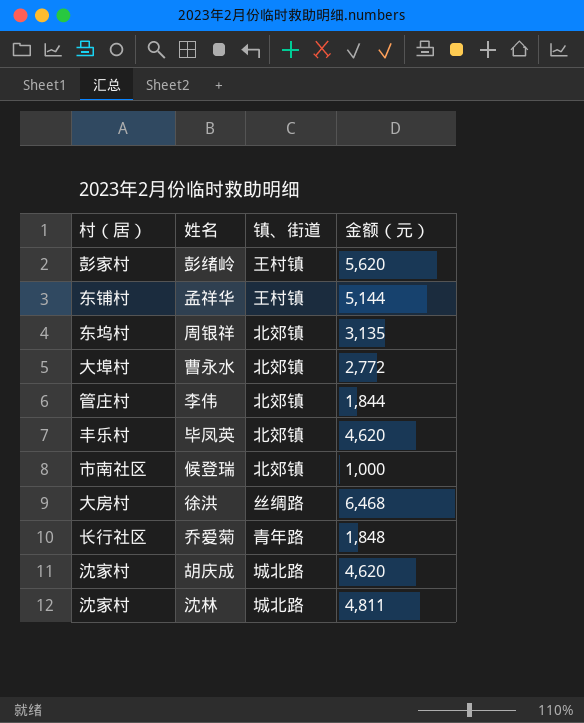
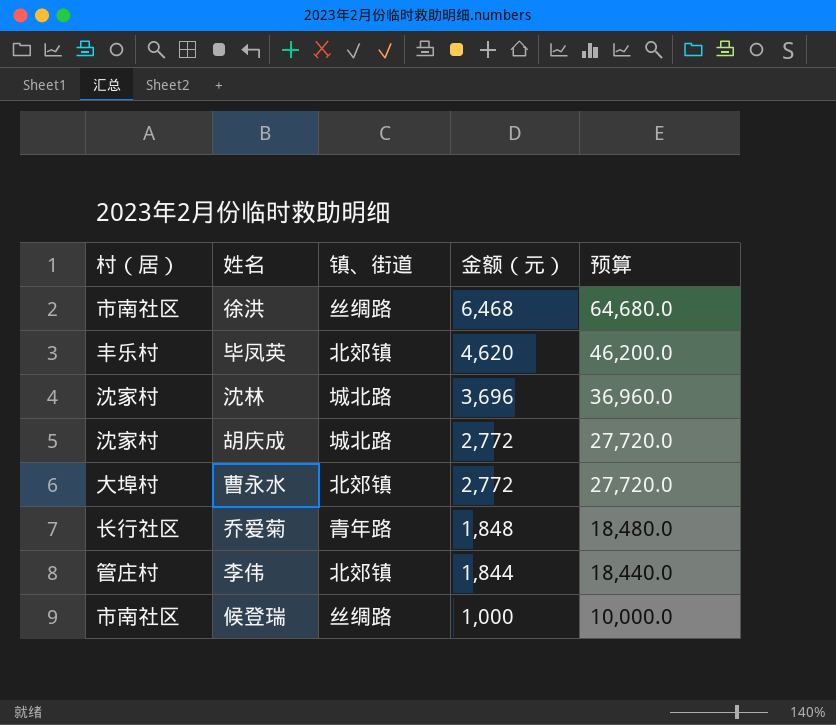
row order: none -> 金额（元） descending
column 预算 | formula: none -> [金额（元）] * 10
row 彭绪岭: 彭家村 | 王村镇 | 5,620 -> none
row 孟祥华: 东铺村 | 王村镇 | 5,144 -> none
row 周银祥: 东坞村 | 北郊镇 | 3,135 -> none
徐洪 | 村（居）: 大房村 -> 市南社区
沈林 | 金额（元）: 4,811 -> 3,696
胡庆成 | 金额（元）: 4,620 -> 2,772
候登瑞 | 镇、街道: 北郊镇 -> 丝绸路

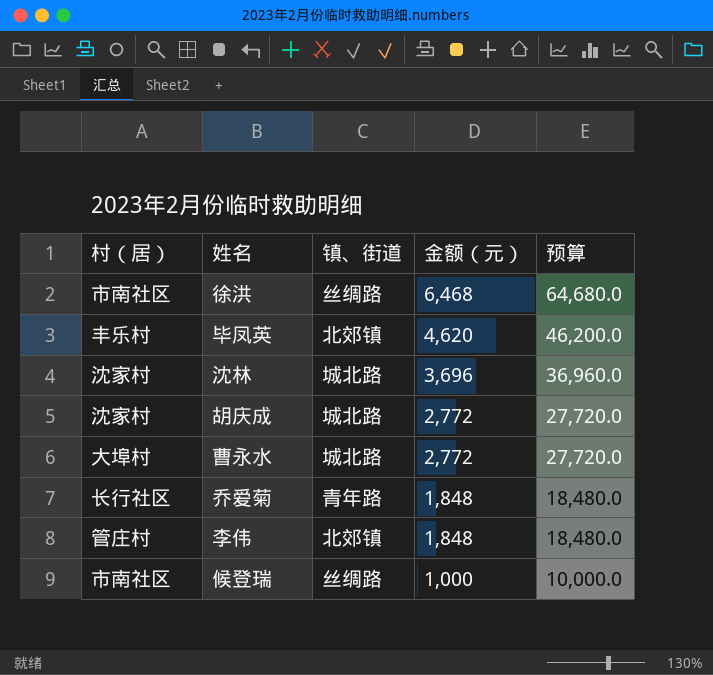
曹永水 | 镇、街道: 北郊镇 -> 城北路
李伟 | 金额（元）: 1,844 -> 1,848
李伟 | 预算: 18,440.0 -> 18,480.0

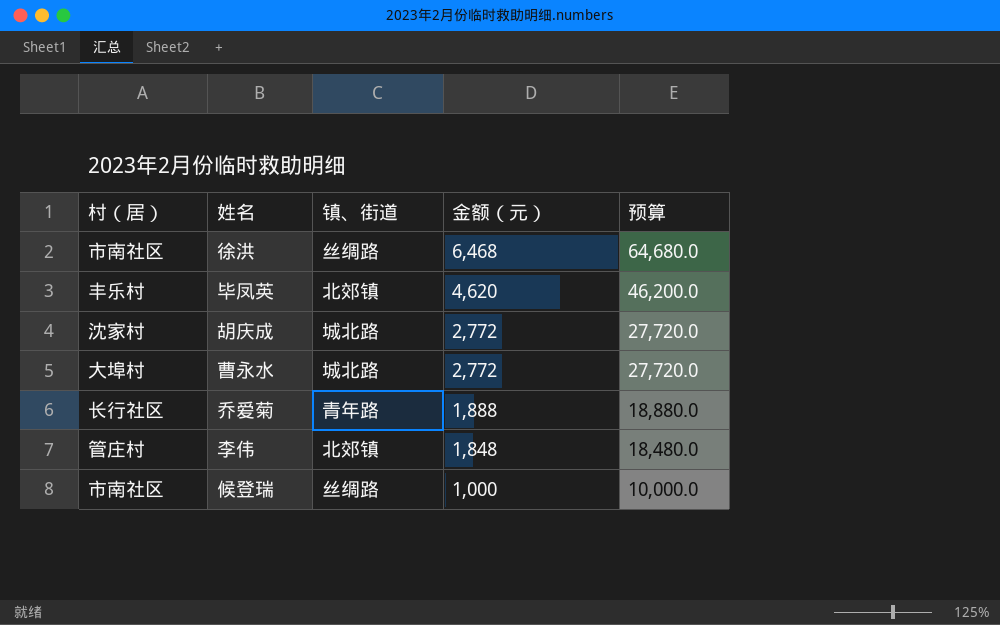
row 沈林: 沈家村 | 城北路 | 3,696 | 36,960.0 -> none
乔爱菊 | 金额（元）: 1,848 -> 1,888
乔爱菊 | 预算: 18,480.0 -> 18,880.0

